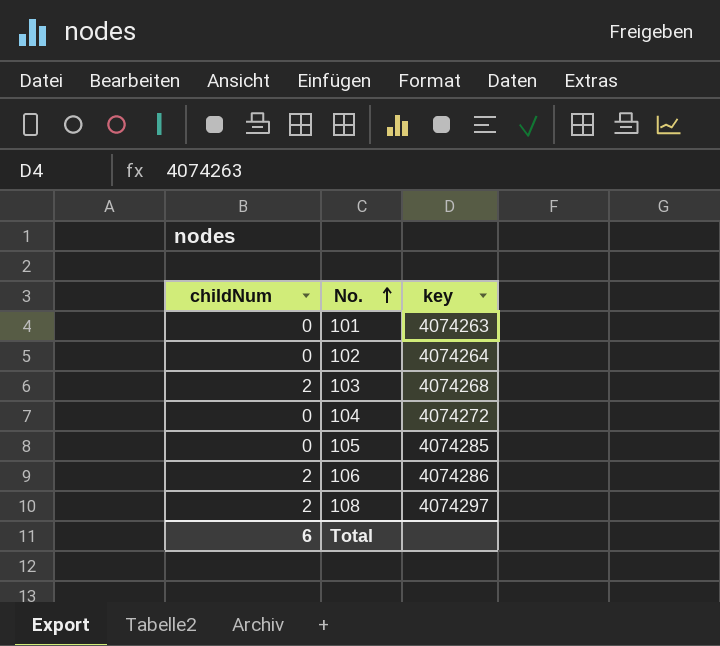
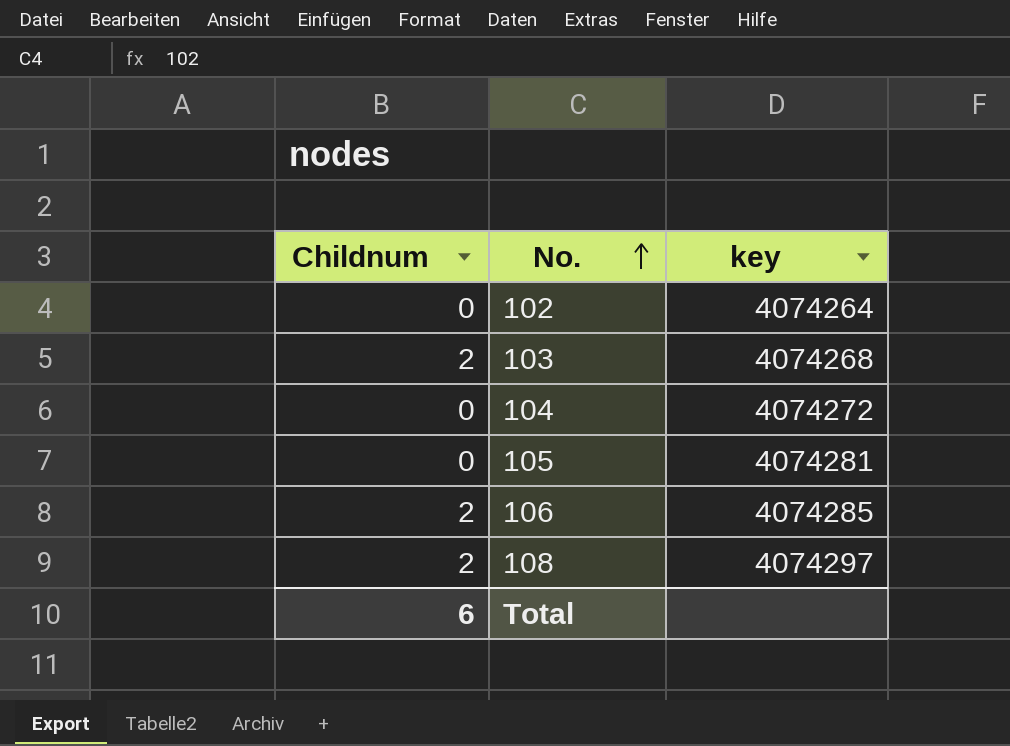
column name: childNum -> Childnum
row 101: 0 | 4074263 -> none
105 | key: 4074285 -> 4074281
106 | key: 4074286 -> 4074285

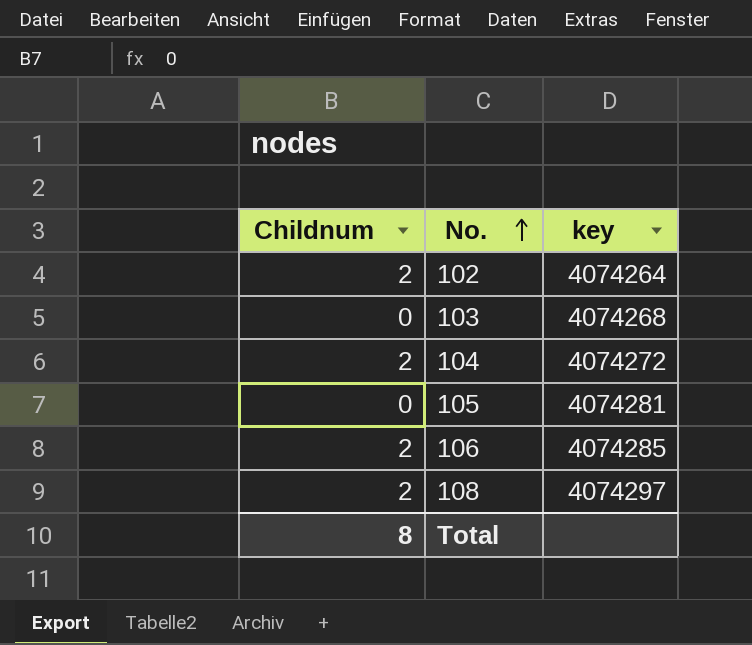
102 | Childnum: 0 -> 2
103 | Childnum: 2 -> 0
104 | Childnum: 0 -> 2
Total | Childnum: 6 -> 8

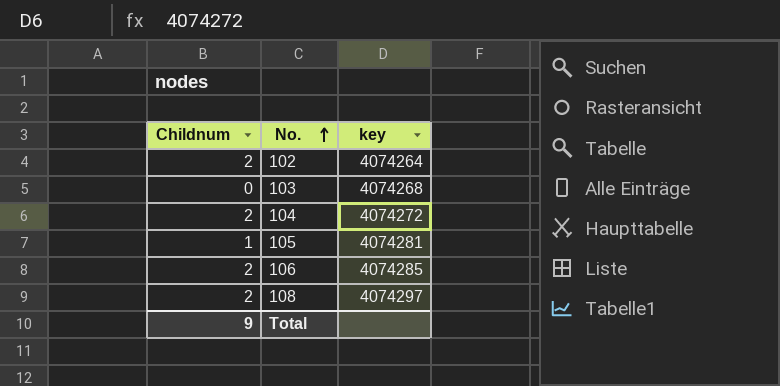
105 | Childnum: 0 -> 1
Total | Childnum: 8 -> 9

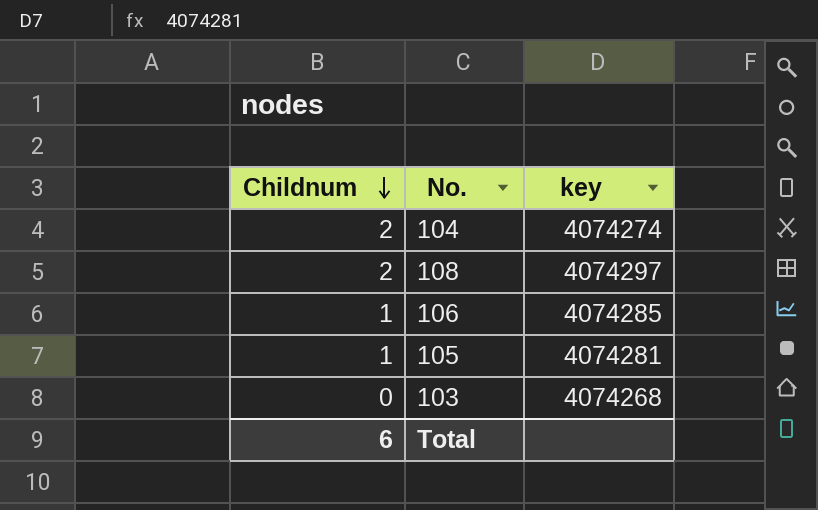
row order: No. ascending -> Childnum descending
row 102: 2 | 4074264 -> none
104 | key: 4074272 -> 4074274
106 | Childnum: 2 -> 1
Total | Childnum: 9 -> 6

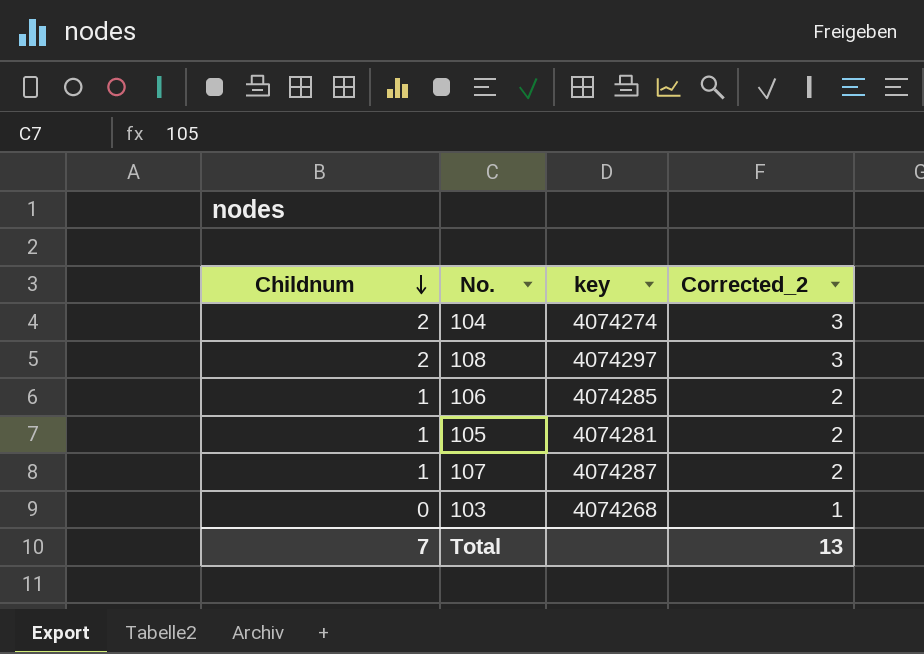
column Corrected_2 | formula: none -> [Childnum] + 1
row 107: none -> 1 | 4074287 | 2
Total | Childnum: 6 -> 7

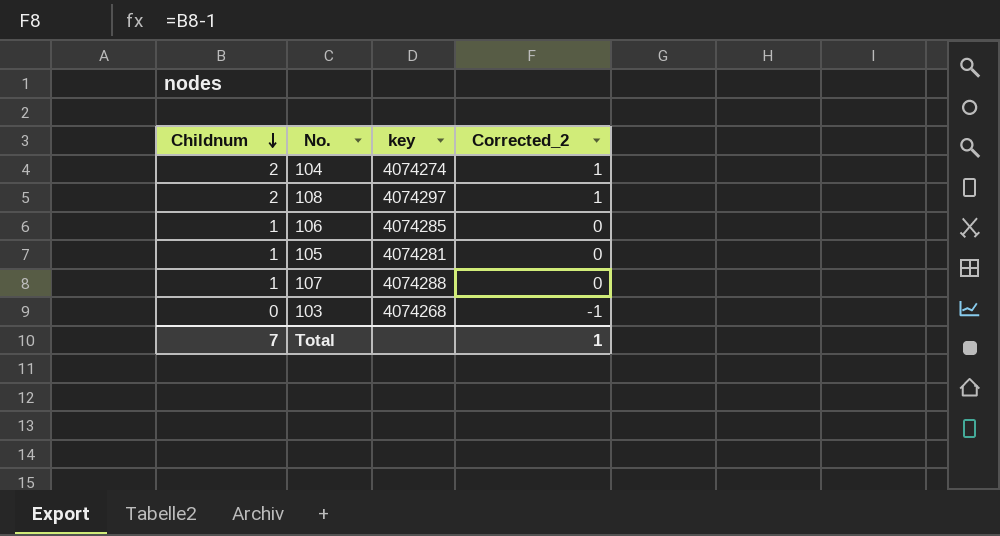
column Corrected_2 | formula: [Childnum] + 1 -> [Childnum] - 1
107 | key: 4074287 -> 4074288
Total | Corrected_2: 13 -> 1

